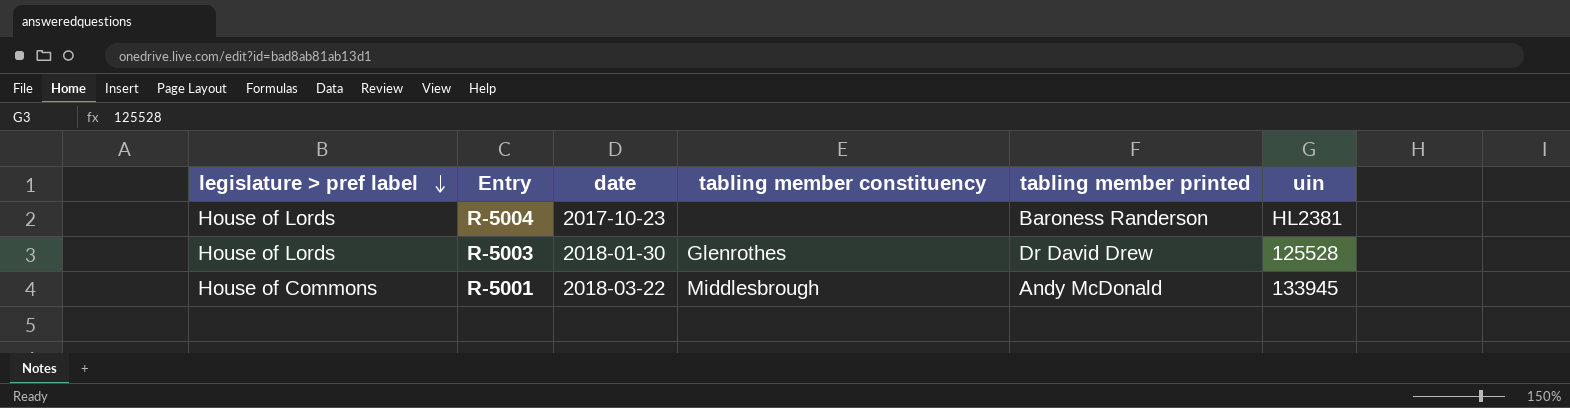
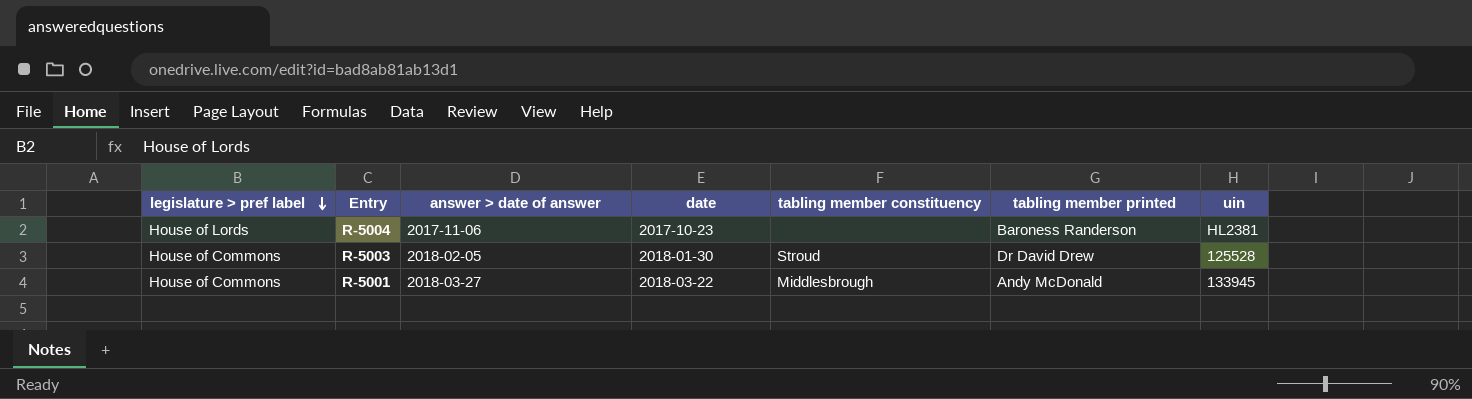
column answer > date of answer | position: none -> 3
R-5003 | legislature > pref label: House of Lords -> House of Commons
R-5003 | tabling member constituency: Glenrothes -> Stroud

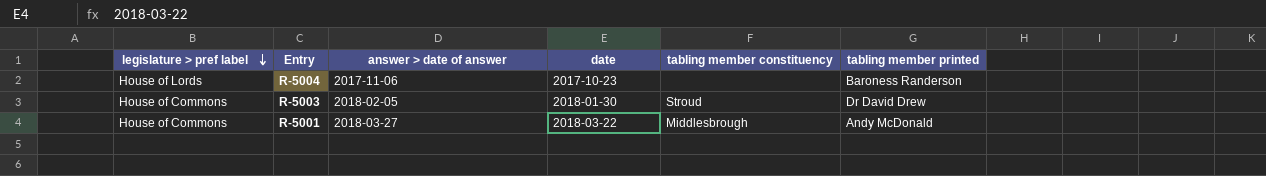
column uin | position: 7 -> none

